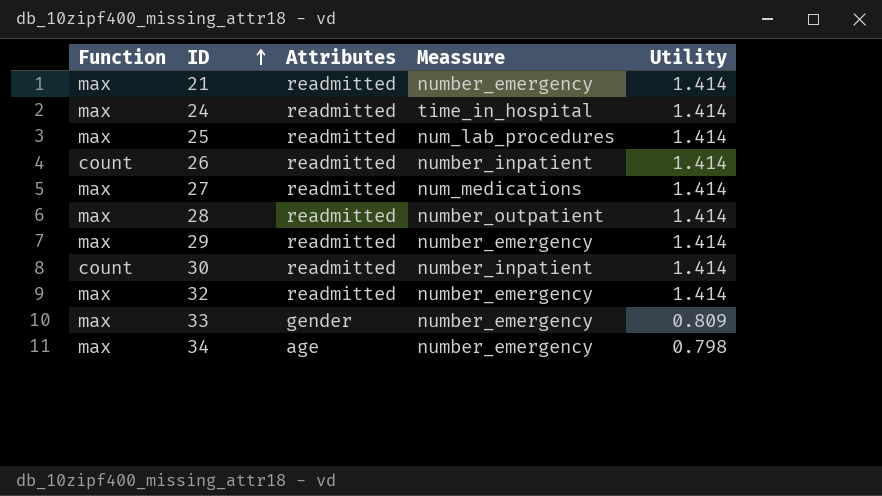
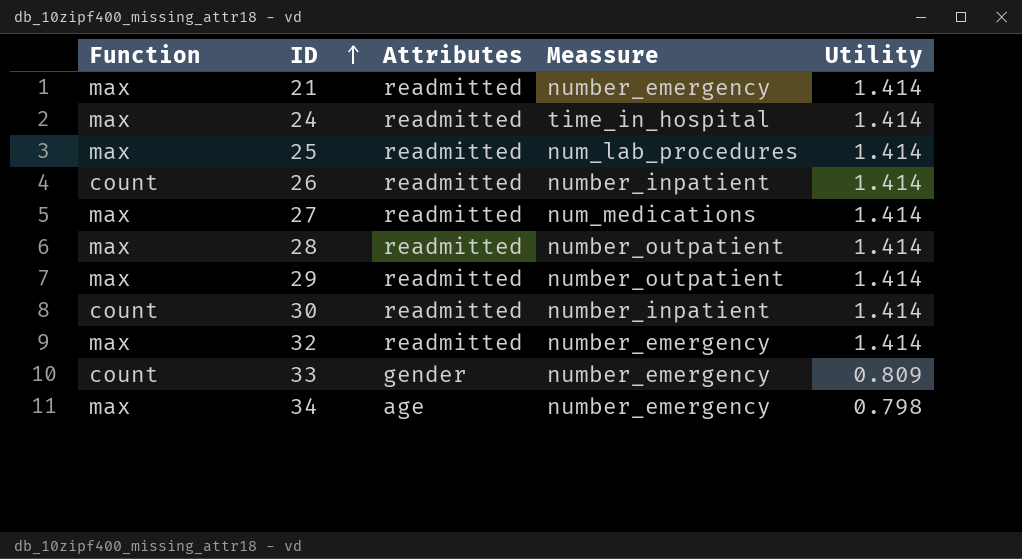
29 | Meassure: number_emergency -> number_outpatient
33 | Function: max -> count

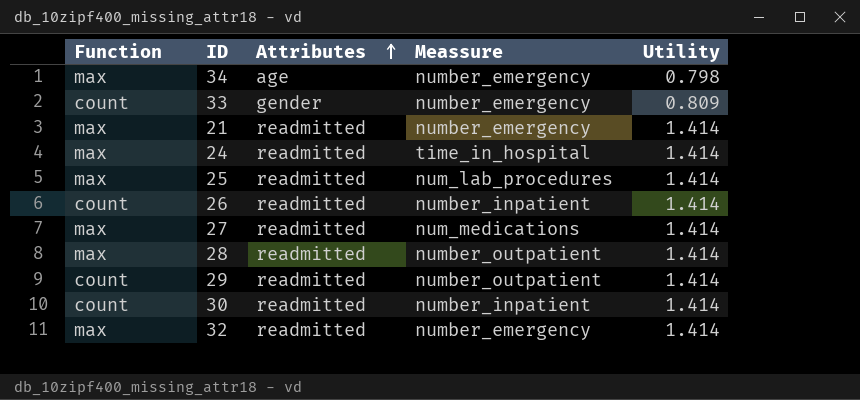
row order: ID ascending -> Attributes ascending
29 | Function: max -> count

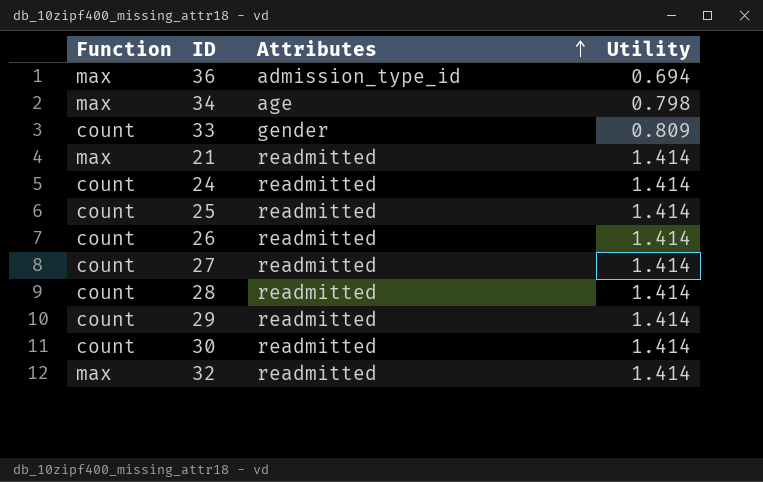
column Meassure | position: 4 -> none
row 36: none -> max | admission_type_id | 0.694
24 | Function: max -> count
25 | Function: max -> count
27 | Function: max -> count
28 | Function: max -> count

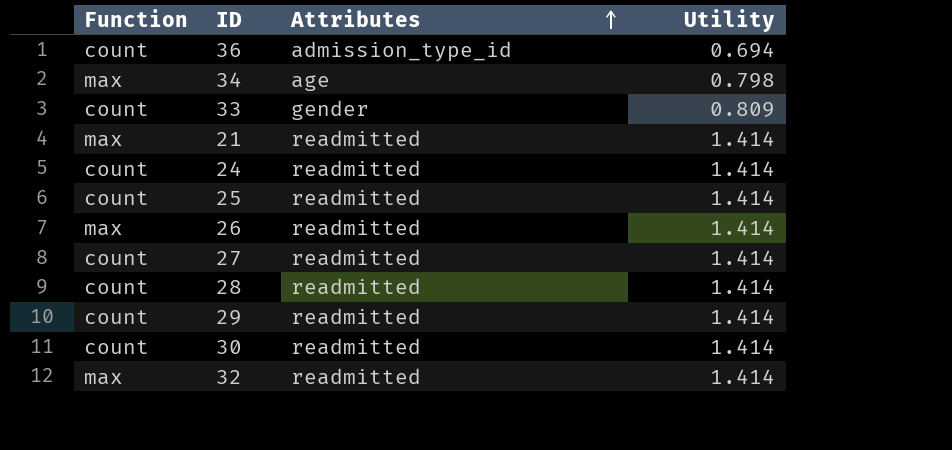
36 | Function: max -> count
26 | Function: count -> max

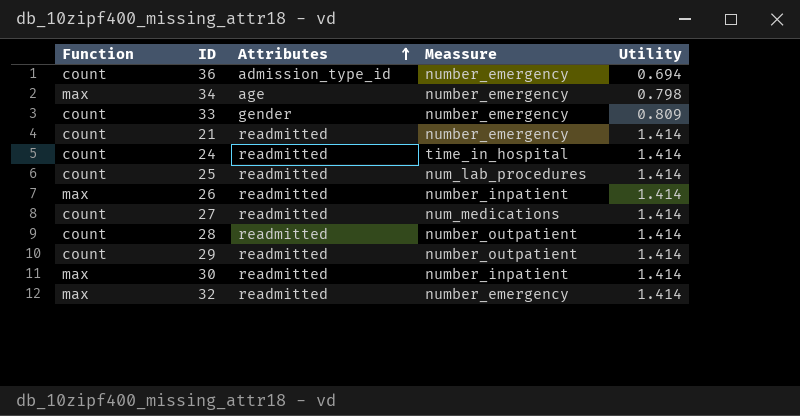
column Meassure | position: none -> 4
21 | Function: max -> count
30 | Function: count -> max

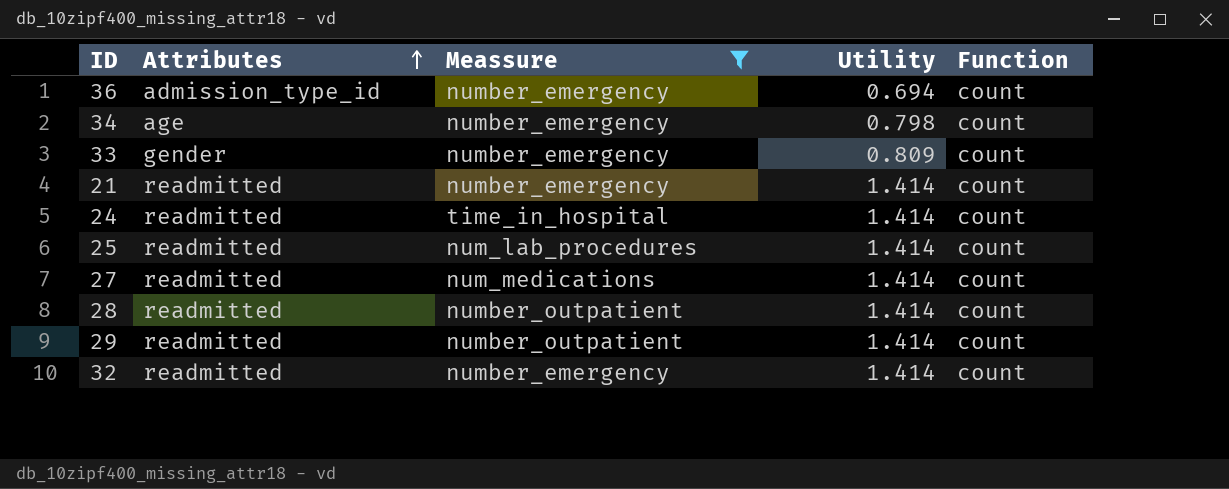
filter: none -> Meassure != number_inpatient
column Function | position: 1 -> 5
34 | Function: max -> count
32 | Function: max -> count

